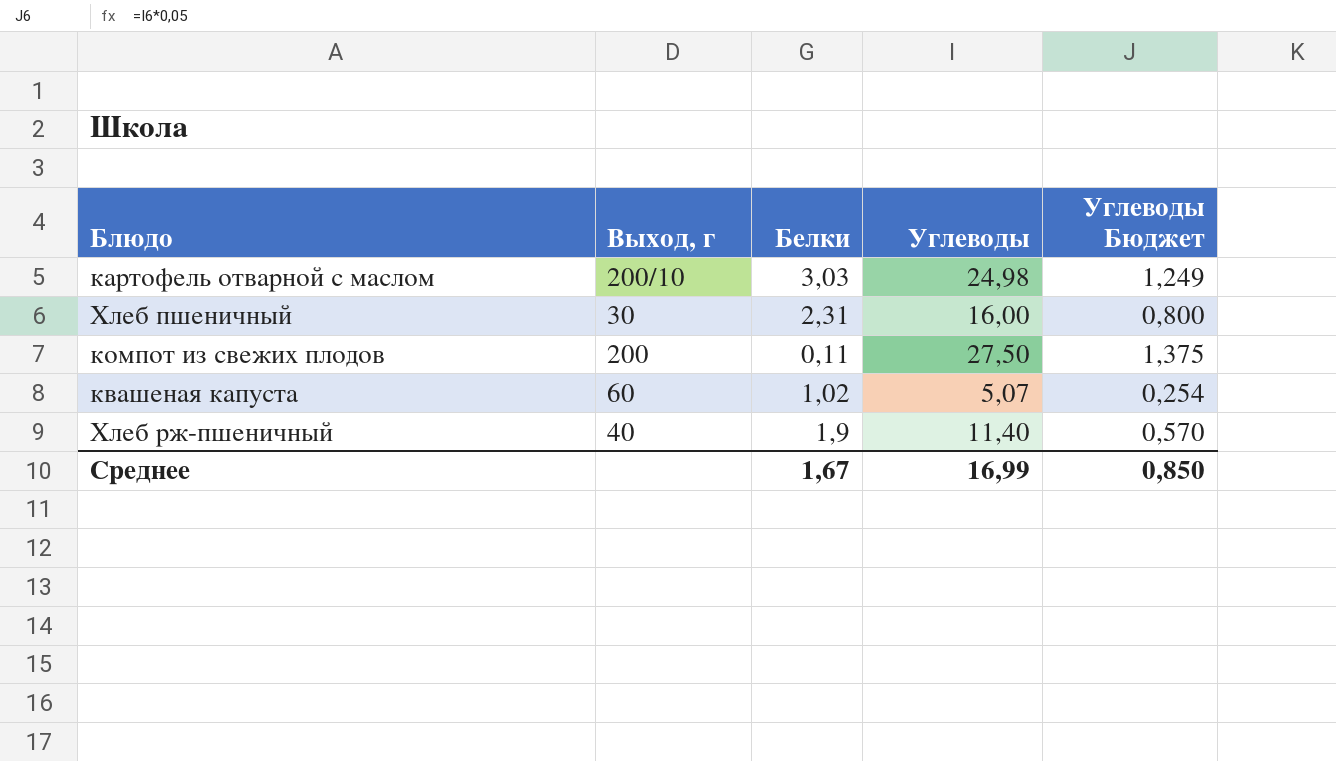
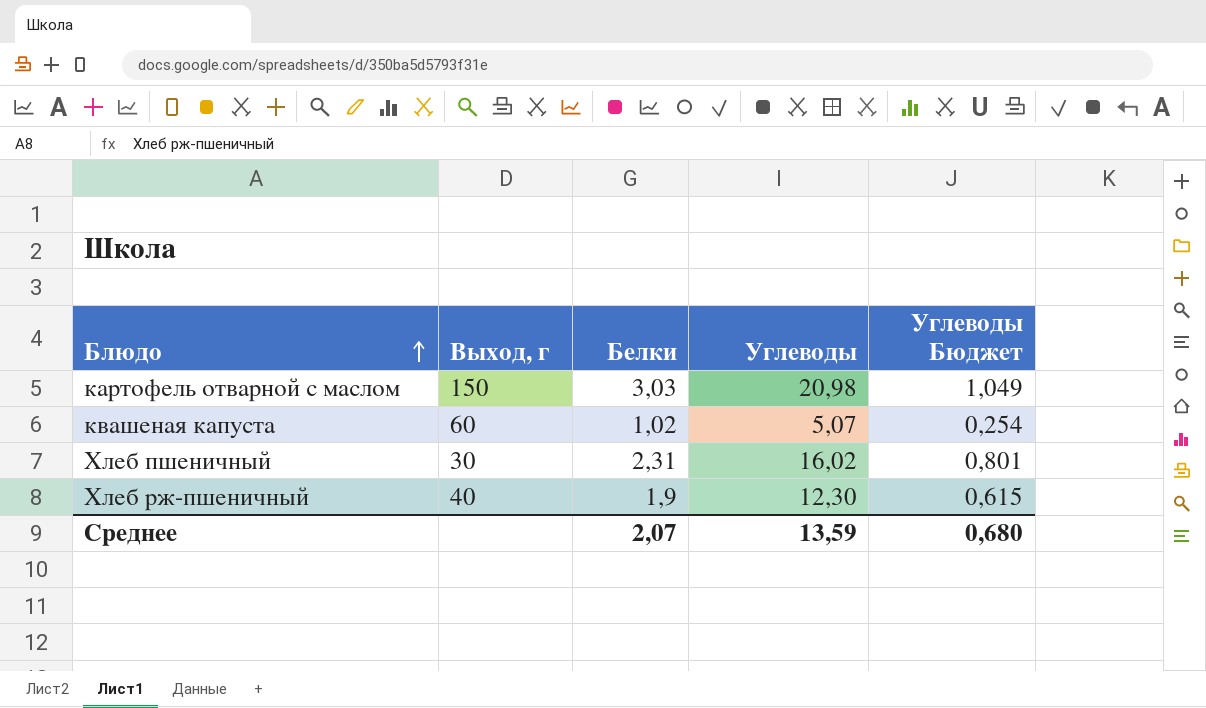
row order: none -> Блюдо ascending
row компот из свежих плодов: 200 | 0,11 | 27,50 | 1,375 -> none
картофель отварной с маслом | Выход, г: 200/10 -> 150
картофель отварной с маслом | Углеводы: 24,98 -> 20,98
картофель отварной с маслом | Углеводы Бюджет: 1,249 -> 1,049
Хлеб пшеничный | Углеводы: 16,00 -> 16,02
Хлеб пшеничный | Углеводы Бюджет: 0,800 -> 0,801
Хлеб рж-пшеничный | Углеводы: 11,40 -> 12,30
Хлеб рж-пшеничный | Углеводы Бюджет: 0,570 -> 0,615
Среднее | Белки: 1,67 -> 2,07
Среднее | Углеводы: 16,99 -> 13,59
Среднее | Углеводы Бюджет: 0,850 -> 0,680

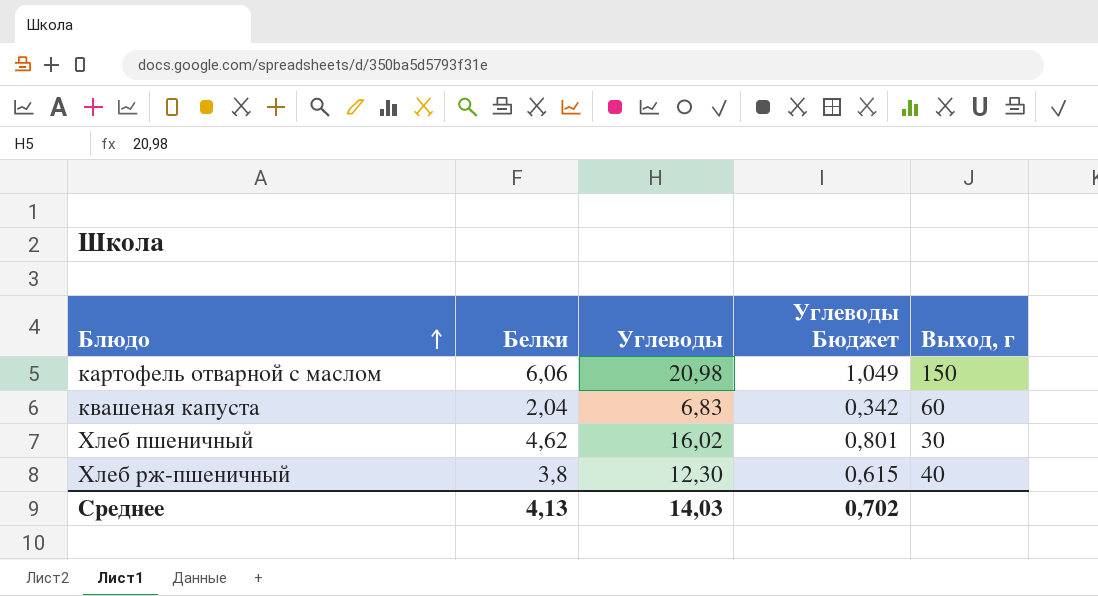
column Выход, г | position: 2 -> 5
картофель отварной с маслом | Белки: 3,03 -> 6,06
квашеная капуста | Белки: 1,02 -> 2,04
квашеная капуста | Углеводы: 5,07 -> 6,83
квашеная капуста | Углеводы Бюджет: 0,254 -> 0,342
Хлеб пшеничный | Белки: 2,31 -> 4,62
Хлеб рж-пшеничный | Белки: 1,9 -> 3,8
Среднее | Белки: 2,07 -> 4,13
Среднее | Углеводы: 13,59 -> 14,03
Среднее | Углеводы Бюджет: 0,680 -> 0,702

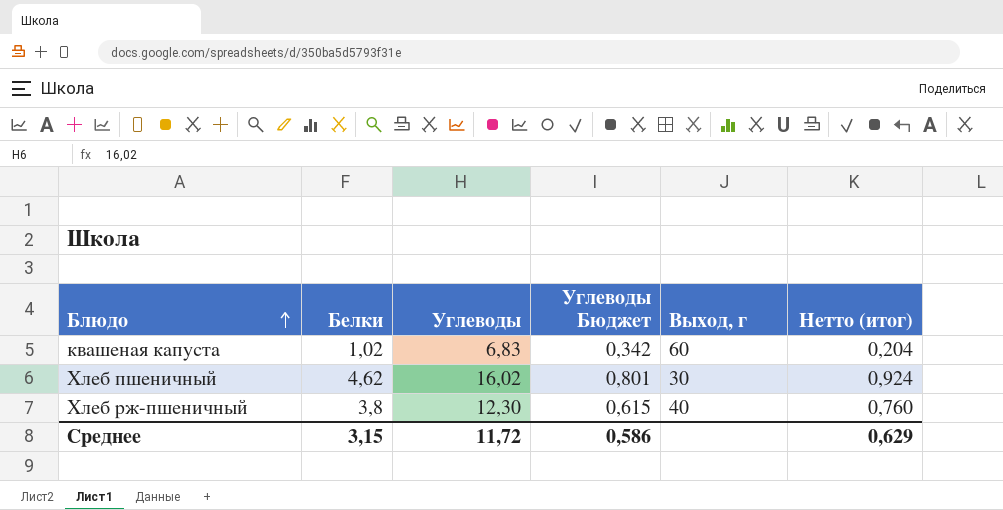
column Нетто (итог) | formula: none -> [Белки] * 0,2
row картофель отварной с маслом: 6,06 | 20,98 | 1,049 | 150 -> none
квашеная капуста | Белки: 2,04 -> 1,02
Среднее | Белки: 4,13 -> 3,15
Среднее | Углеводы: 14,03 -> 11,72
Среднее | Углеводы Бюджет: 0,702 -> 0,586

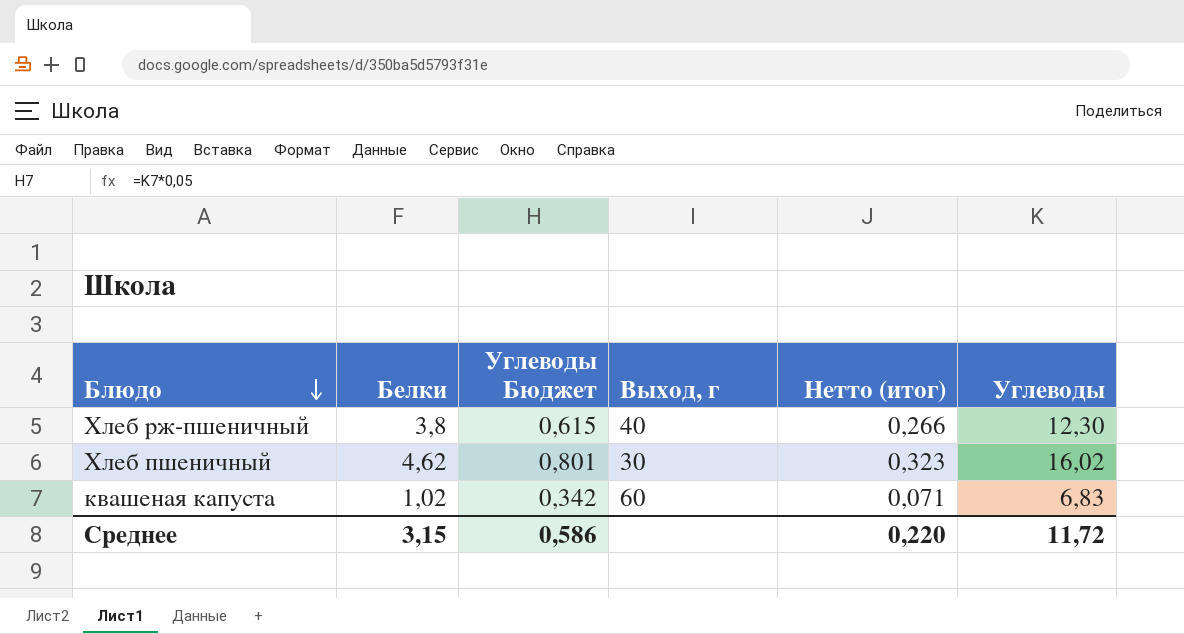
row order: Блюдо ascending -> Блюдо descending
column Нетто (итог) | formula: [Белки] * 0,2 -> [Белки] * 0,07
column Углеводы | position: 3 -> 6
Среднее | Нетто (итог): 0,629 -> 0,220

